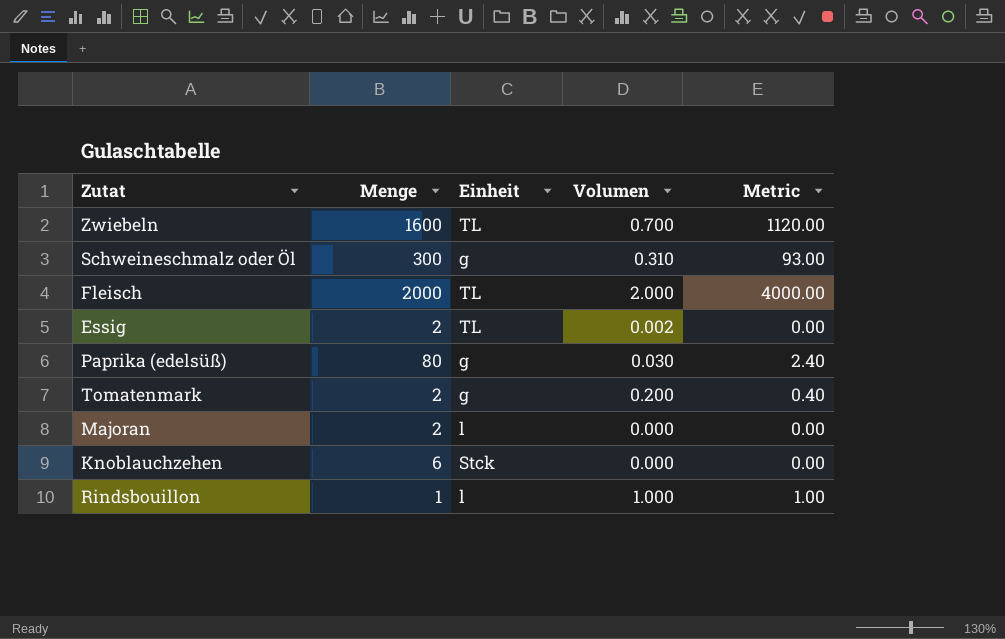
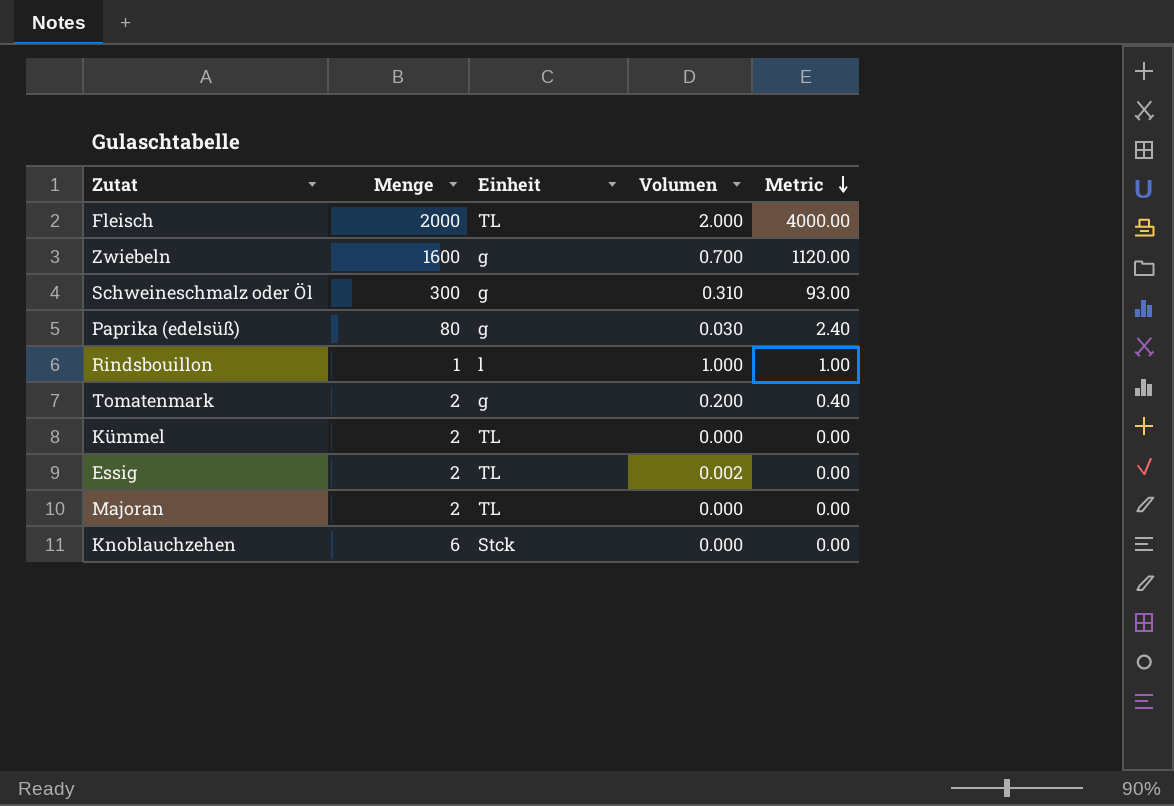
row order: none -> Metric descending
Zwiebeln | Einheit: TL -> g
row Kümmel: none -> 2 | TL | 0.000 | 0.00
Majoran | Einheit: l -> TL

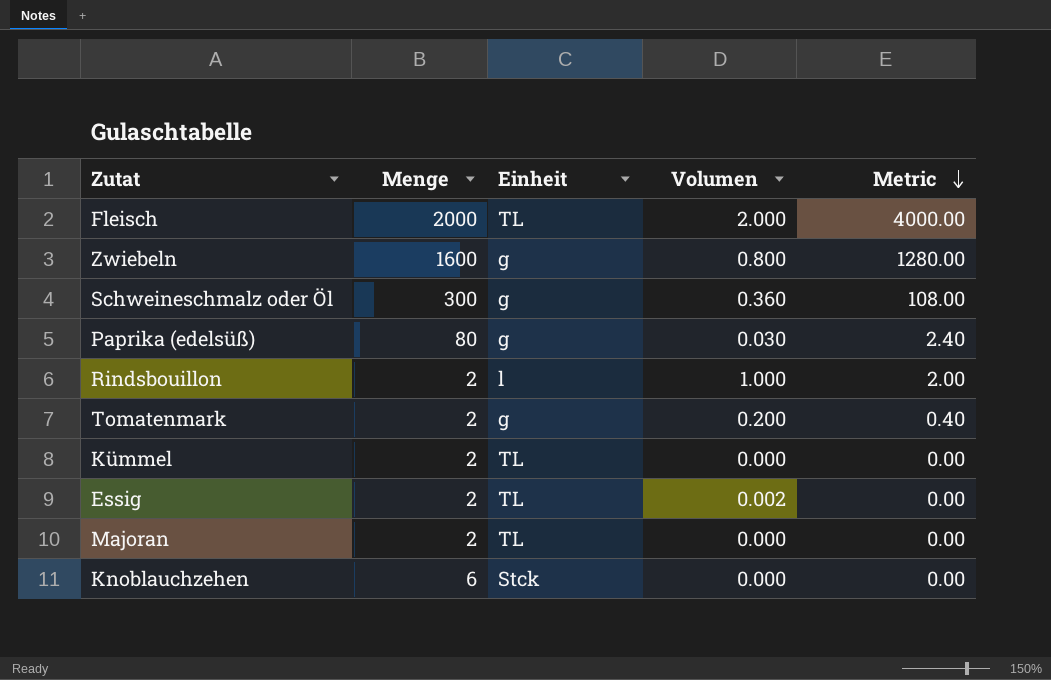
Zwiebeln | Volumen: 0.700 -> 0.800
Zwiebeln | Metric: 1120.00 -> 1280.00
Schweineschmalz oder Öl | Volumen: 0.310 -> 0.360
Schweineschmalz oder Öl | Metric: 93.00 -> 108.00
Rindsbouillon | Menge: 1 -> 2
Rindsbouillon | Metric: 1.00 -> 2.00

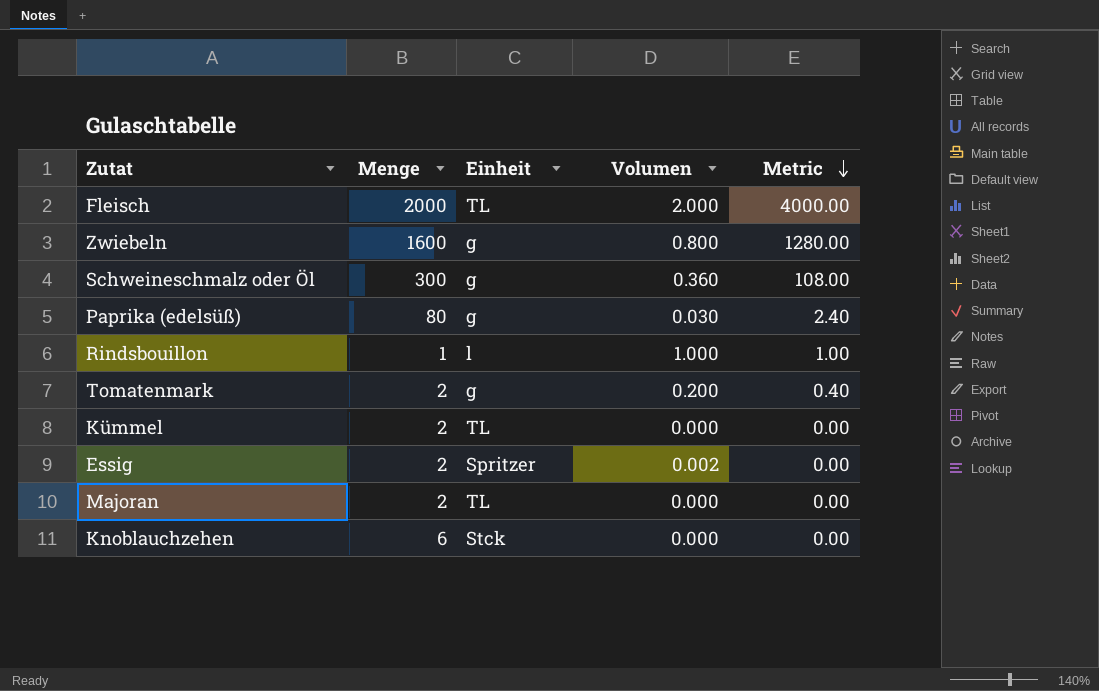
Rindsbouillon | Menge: 2 -> 1
Rindsbouillon | Metric: 2.00 -> 1.00
Essig | Einheit: TL -> Spritzer

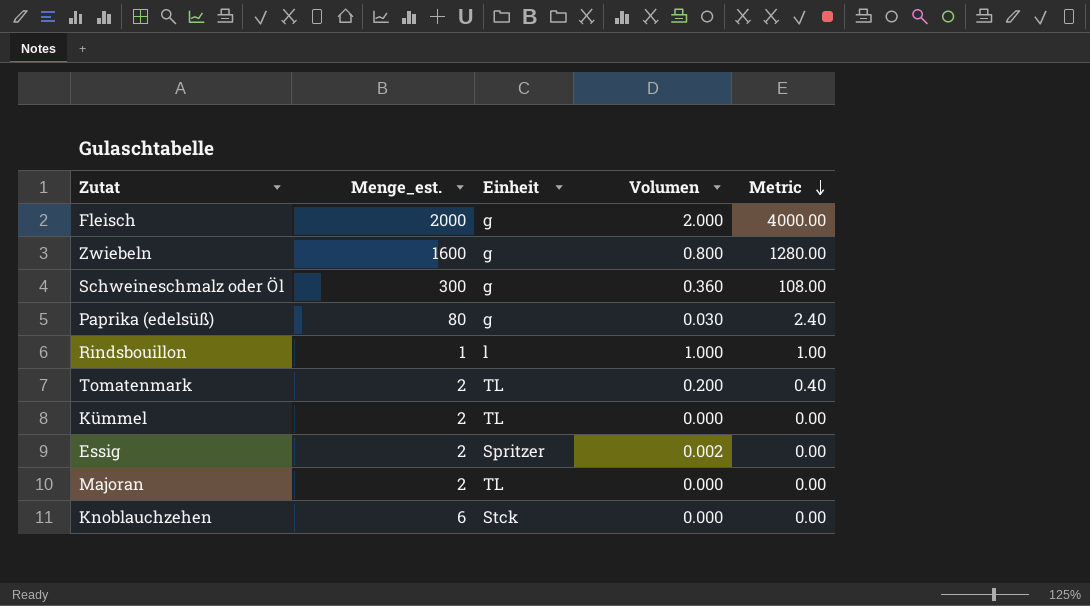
column name: Menge -> Menge_est.
Fleisch | Einheit: TL -> g
Tomatenmark | Einheit: g -> TL

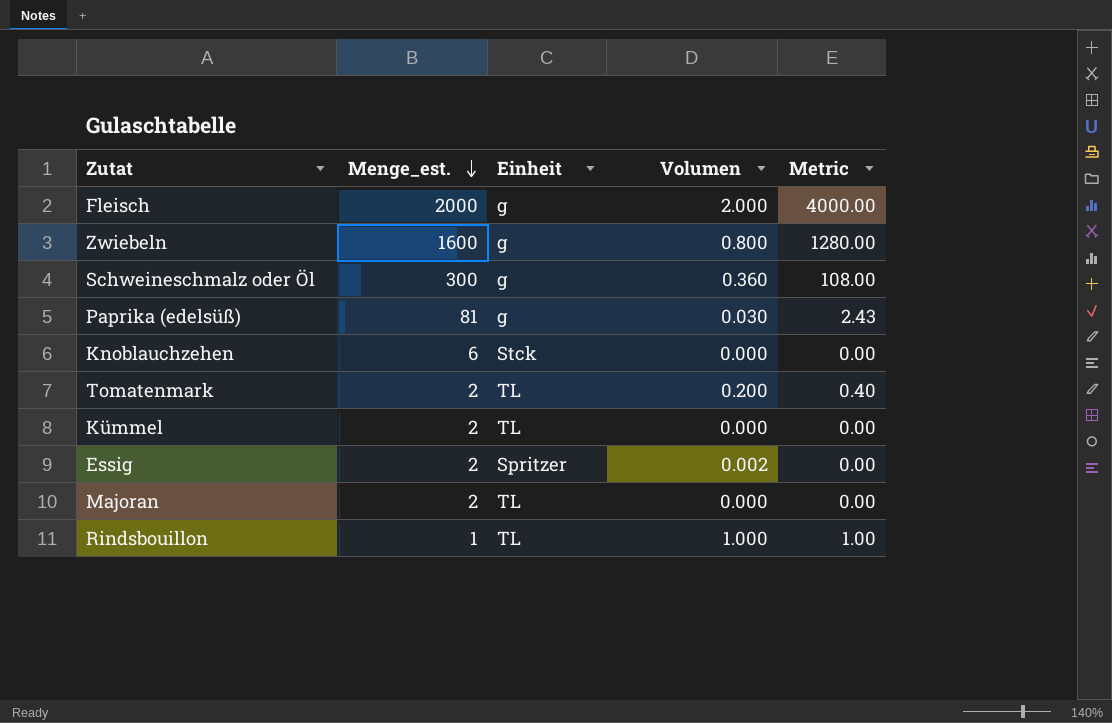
row order: Metric descending -> Menge_est. descending
Paprika (edelsüß) | Menge_est.: 80 -> 81
Paprika (edelsüß) | Metric: 2.40 -> 2.43
Rindsbouillon | Einheit: l -> TL

